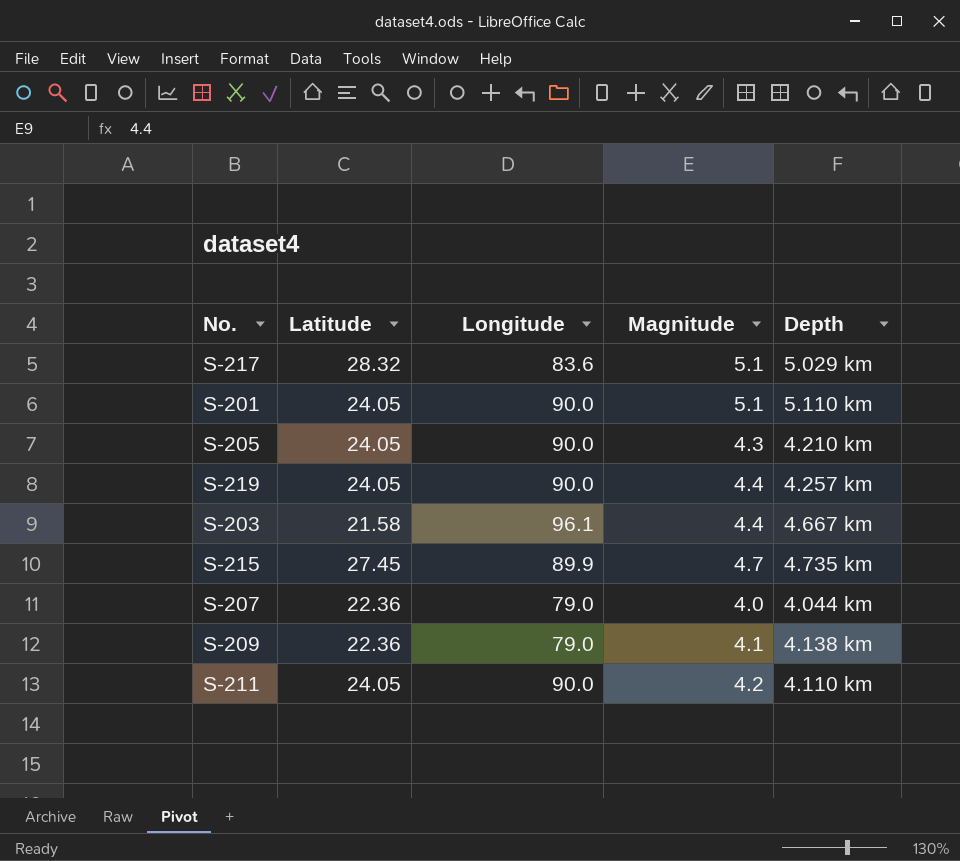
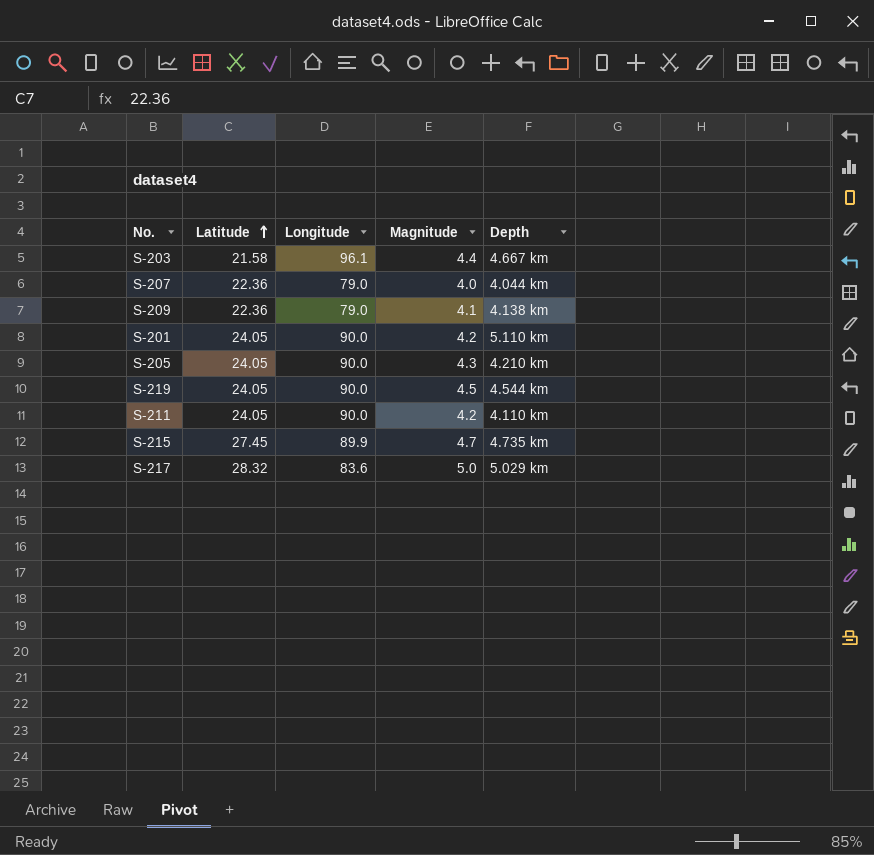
row order: none -> Latitude ascending
S-201 | Magnitude: 5.1 -> 4.2
S-219 | Magnitude: 4.4 -> 4.5
S-219 | Depth: 4.257 km -> 4.544 km
S-217 | Magnitude: 5.1 -> 5.0

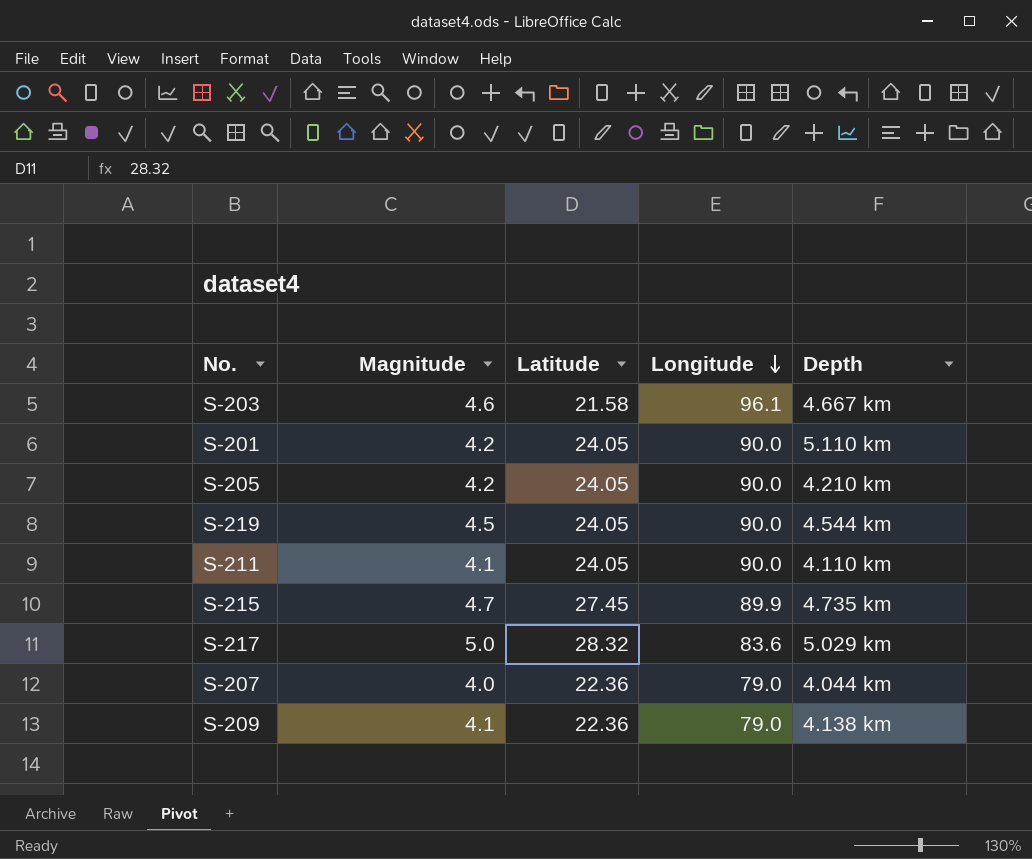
row order: Latitude ascending -> Longitude descending
column Magnitude | position: 4 -> 2
S-203 | Magnitude: 4.4 -> 4.6
S-205 | Magnitude: 4.3 -> 4.2
S-211 | Magnitude: 4.2 -> 4.1

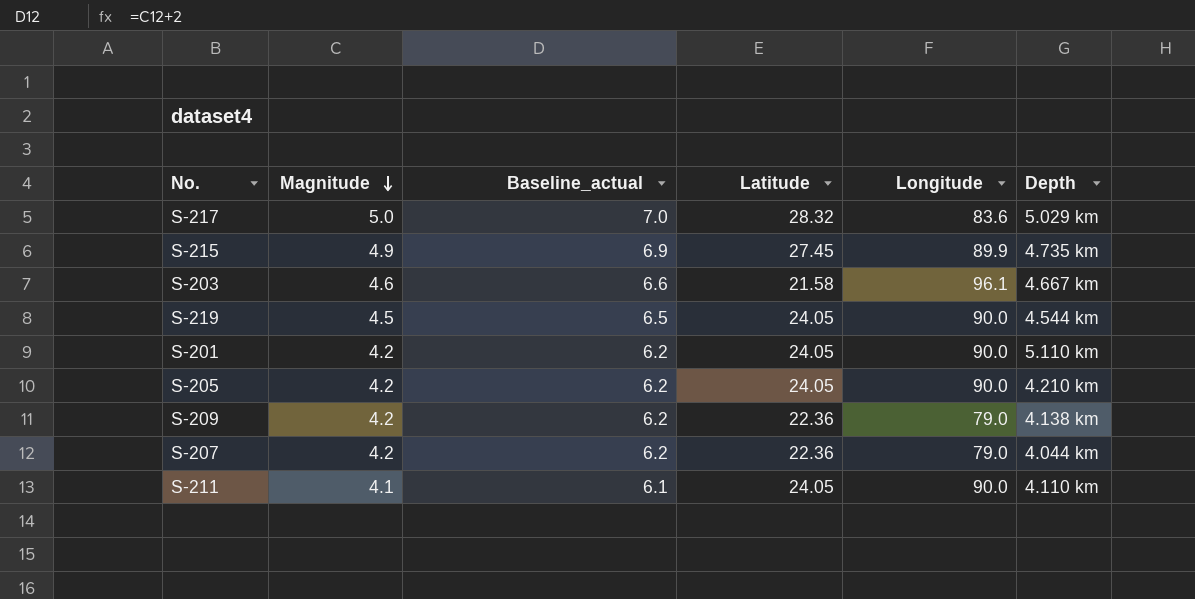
row order: Longitude descending -> Magnitude descending
column Baseline_actual | formula: none -> [Magnitude] + 2
S-215 | Magnitude: 4.7 -> 4.9
S-209 | Magnitude: 4.1 -> 4.2
S-207 | Magnitude: 4.0 -> 4.2

